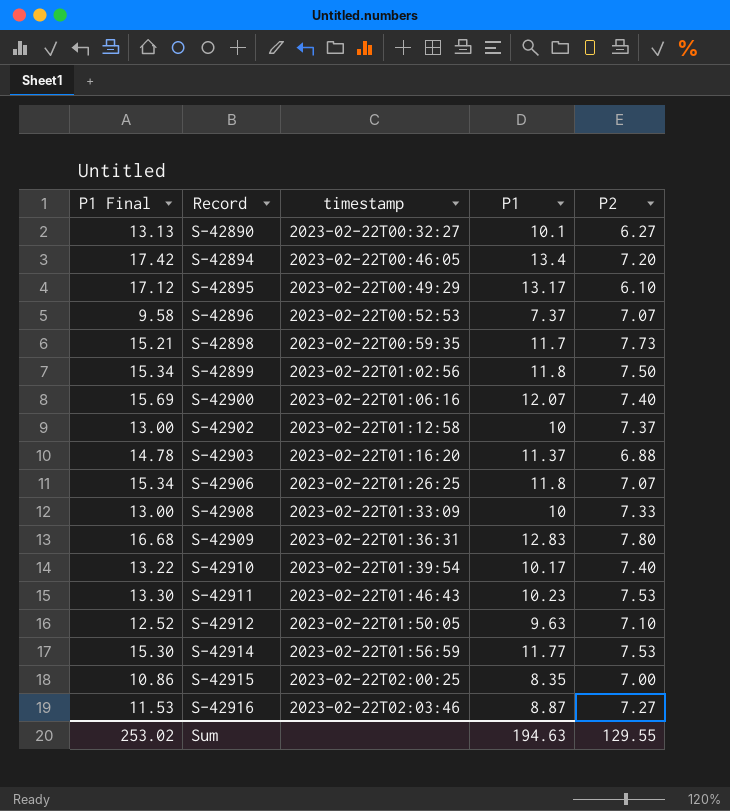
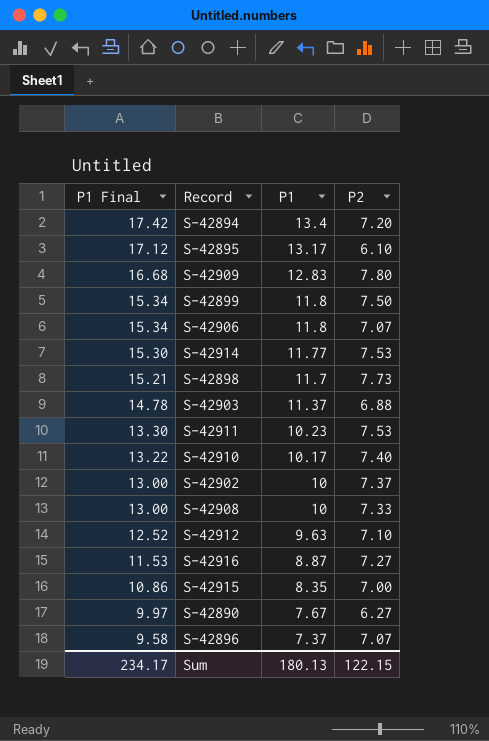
row order: Record ascending -> P1 Final descending
column timestamp | position: 3 -> none
row S-42900: 15.69 | 2023-02-22T01:06:16 | 12.07 | 7.40 -> none
S-42890 | P1 Final: 13.13 -> 9.97
S-42890 | P1: 10.1 -> 7.67
Sum | P1 Final: 253.02 -> 234.17
Sum | P1: 194.63 -> 180.13
Sum | P2: 129.55 -> 122.15

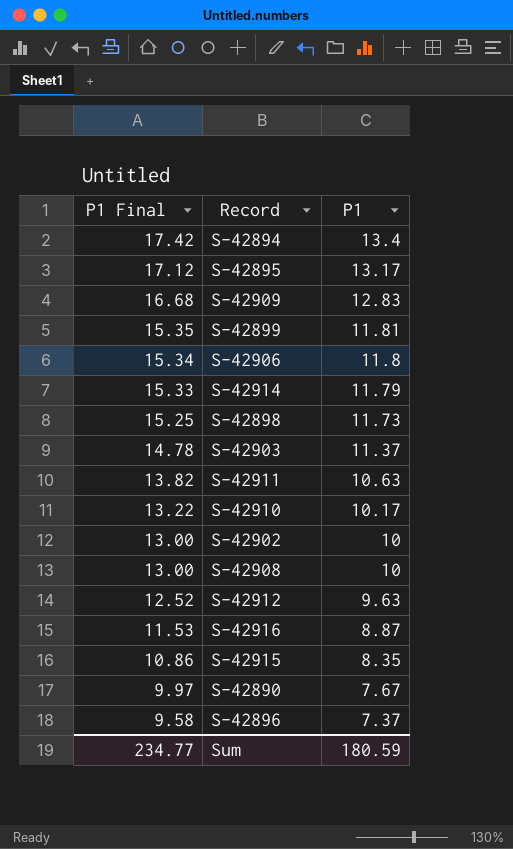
column P2 | position: 4 -> none
S-42899 | P1 Final: 15.34 -> 15.35
S-42899 | P1: 11.8 -> 11.81
S-42914 | P1 Final: 15.30 -> 15.33
S-42914 | P1: 11.77 -> 11.79
S-42898 | P1 Final: 15.21 -> 15.25
S-42898 | P1: 11.7 -> 11.73
S-42911 | P1 Final: 13.30 -> 13.82
S-42911 | P1: 10.23 -> 10.63
Sum | P1 Final: 234.17 -> 234.77
Sum | P1: 180.13 -> 180.59

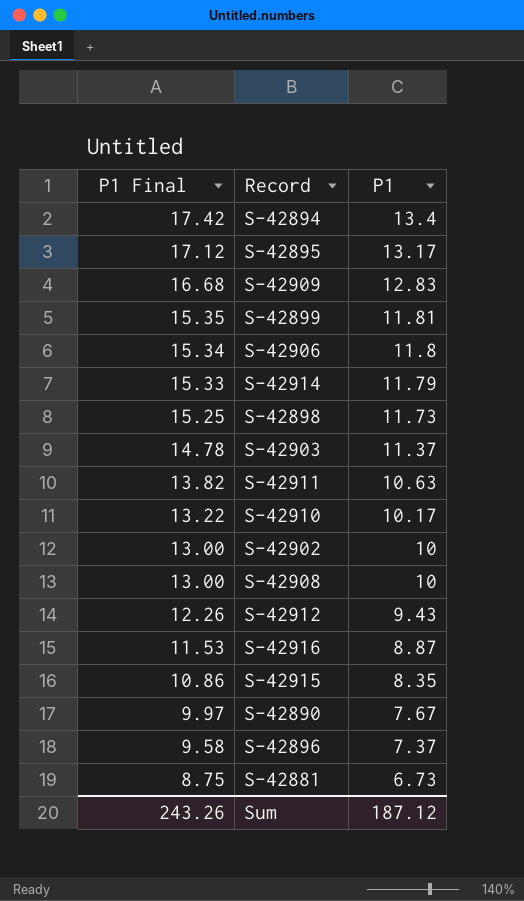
S-42912 | P1 Final: 12.52 -> 12.26
S-42912 | P1: 9.63 -> 9.43
row S-42881: none -> 8.75 | 6.73
Sum | P1 Final: 234.77 -> 243.26
Sum | P1: 180.59 -> 187.12

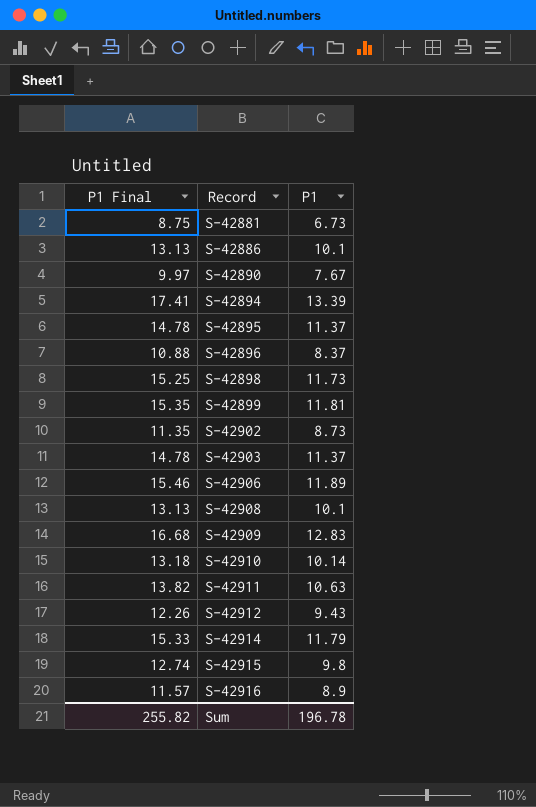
row order: P1 Final descending -> Record ascending
row S-42886: none -> 13.13 | 10.1
S-42894 | P1 Final: 17.42 -> 17.41
S-42894 | P1: 13.4 -> 13.39
S-42895 | P1 Final: 17.12 -> 14.78
S-42895 | P1: 13.17 -> 11.37
S-42896 | P1 Final: 9.58 -> 10.88
S-42896 | P1: 7.37 -> 8.37
S-42902 | P1 Final: 13.00 -> 11.35
S-42902 | P1: 10 -> 8.73
S-42906 | P1 Final: 15.34 -> 15.46
S-42906 | P1: 11.8 -> 11.89
S-42908 | P1 Final: 13.00 -> 13.13
S-42908 | P1: 10 -> 10.1
S-42910 | P1 Final: 13.22 -> 13.18
S-42910 | P1: 10.17 -> 10.14
S-42915 | P1 Final: 10.86 -> 12.74
S-42915 | P1: 8.35 -> 9.8
S-42916 | P1 Final: 11.53 -> 11.57
S-42916 | P1: 8.87 -> 8.9
Sum | P1 Final: 243.26 -> 255.82
Sum | P1: 187.12 -> 196.78

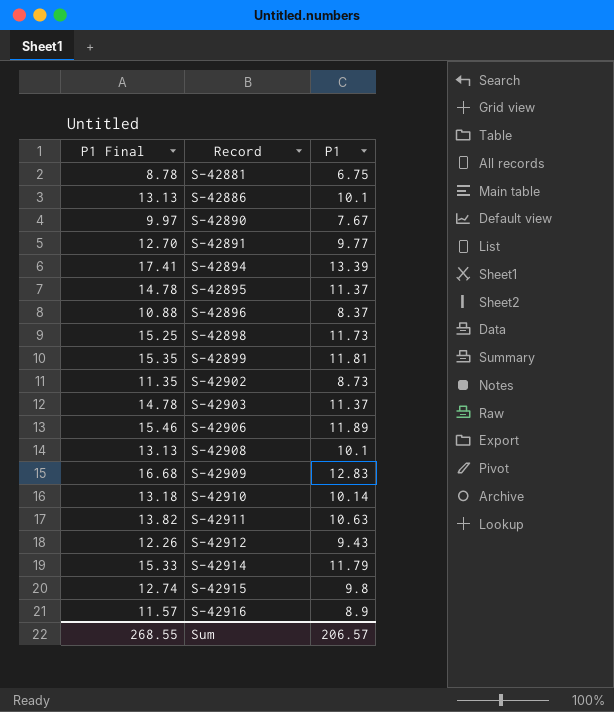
S-42881 | P1 Final: 8.75 -> 8.78
S-42881 | P1: 6.73 -> 6.75
row S-42891: none -> 12.70 | 9.77
Sum | P1 Final: 255.82 -> 268.55
Sum | P1: 196.78 -> 206.57

